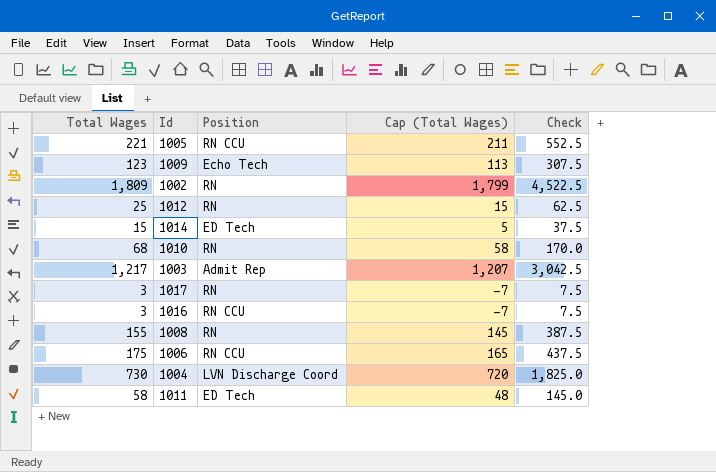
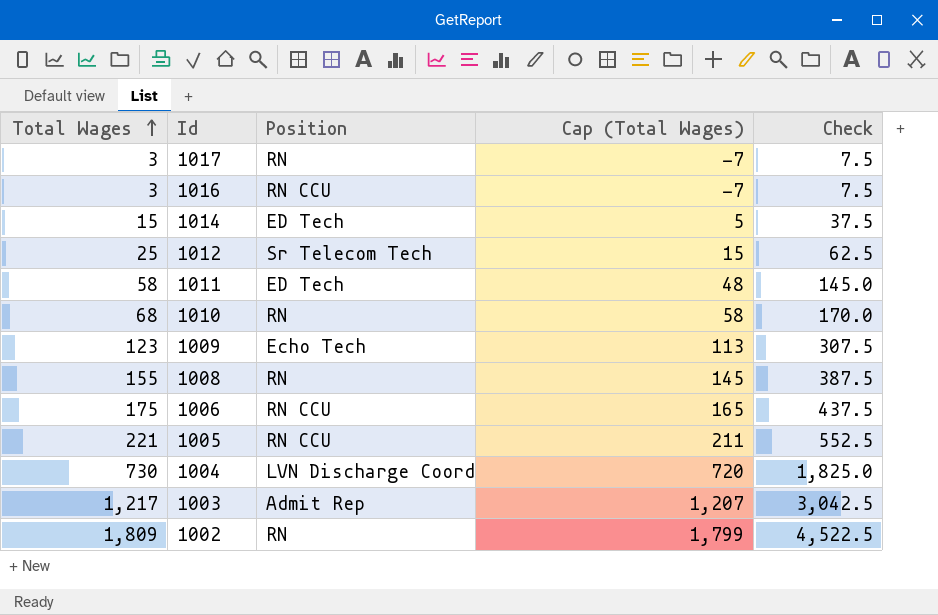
row order: none -> Total Wages ascending
1012 | Position: RN -> Sr Telecom Tech

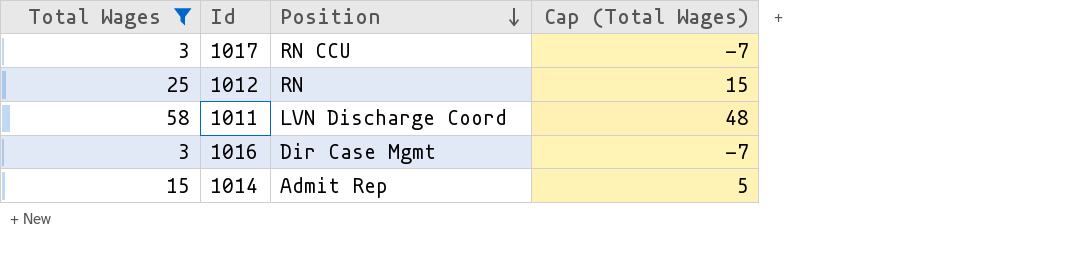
filter: none -> Total Wages <= 58
row order: Total Wages ascending -> Position descending
column Check | formula: [Total Wages] * 2.5 -> none
1017 | Position: RN -> RN CCU
1012 | Position: Sr Telecom Tech -> RN
1011 | Position: ED Tech -> LVN Discharge Coord
1016 | Position: RN CCU -> Dir Case Mgmt
1014 | Position: ED Tech -> Admit Rep

